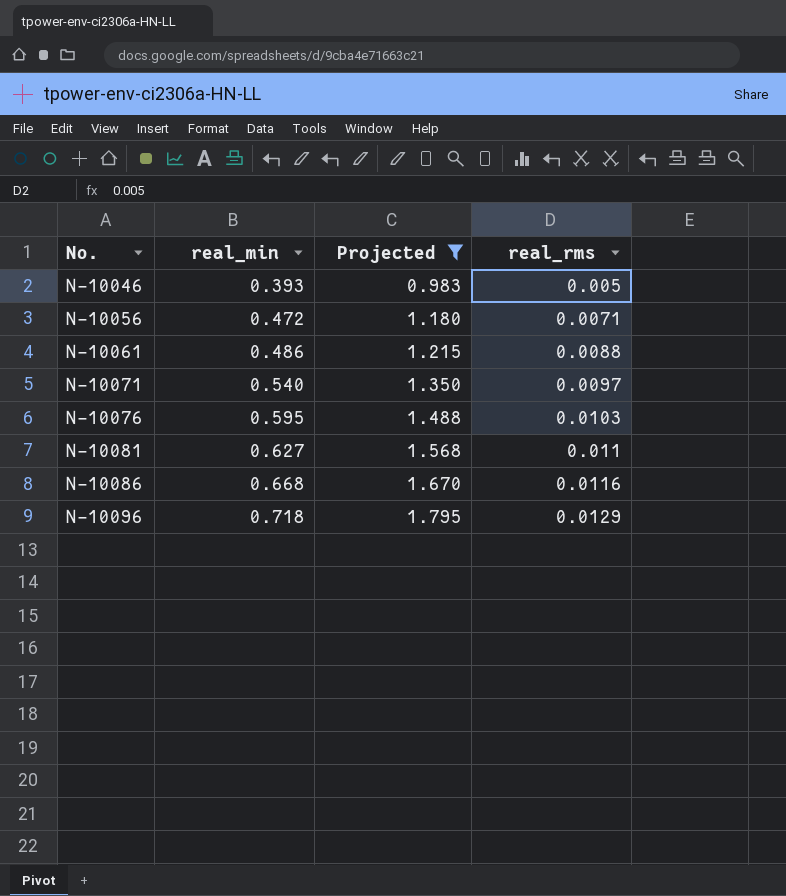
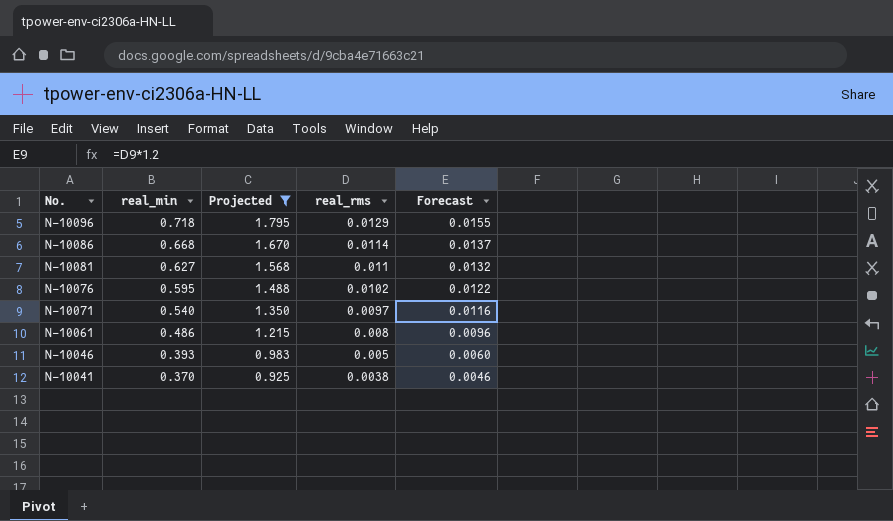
row order: No. ascending -> No. descending
column Forecast | formula: none -> [real_rms] * 1.2
row N-10056: 0.472 | 1.180 | 0.0071 -> none
N-10086 | real_rms: 0.0116 -> 0.0114
N-10076 | real_rms: 0.0103 -> 0.0102
N-10061 | real_rms: 0.0088 -> 0.008
row N-10041: none -> 0.370 | 0.925 | 0.0038 | 0.0046

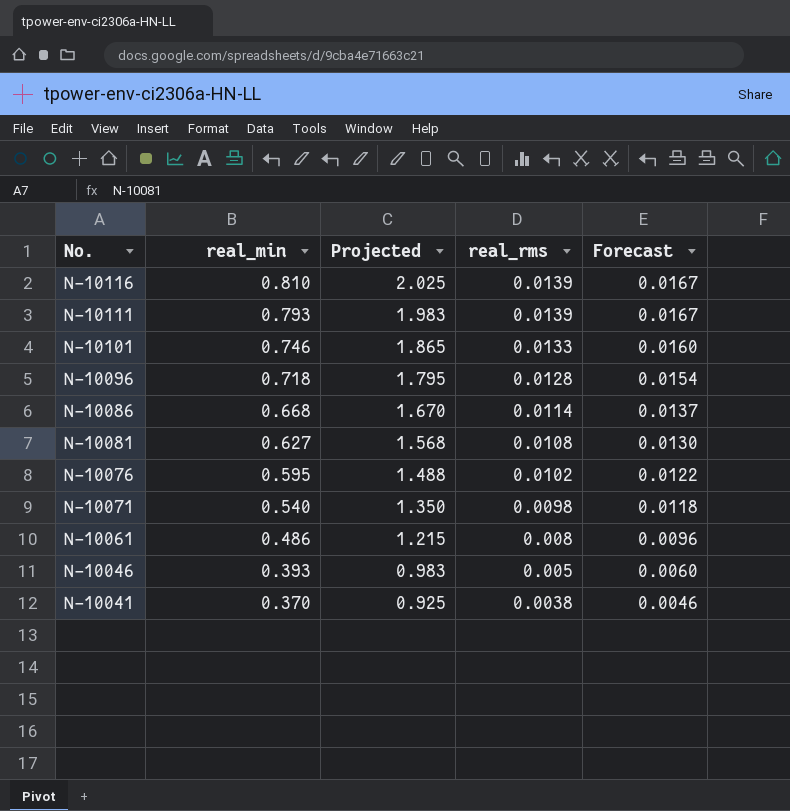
filter: Projected <= 1.795 -> none
N-10096 | real_rms: 0.0129 -> 0.0128
N-10096 | Forecast: 0.0155 -> 0.0154
N-10081 | real_rms: 0.011 -> 0.0108
N-10081 | Forecast: 0.0132 -> 0.0130
N-10071 | real_rms: 0.0097 -> 0.0098
N-10071 | Forecast: 0.0116 -> 0.0118

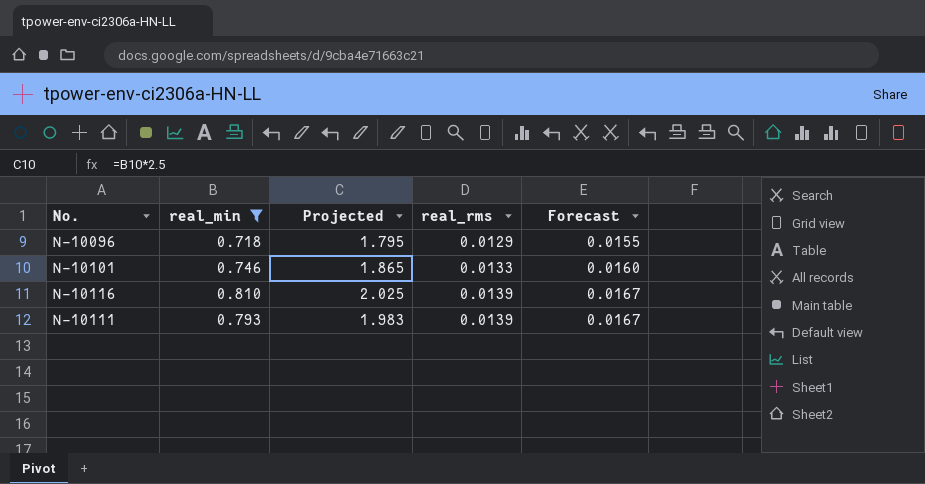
filter: none -> real_min >= 0.718
row order: No. descending -> real_rms ascending
N-10096 | real_rms: 0.0128 -> 0.0129
N-10096 | Forecast: 0.0154 -> 0.0155

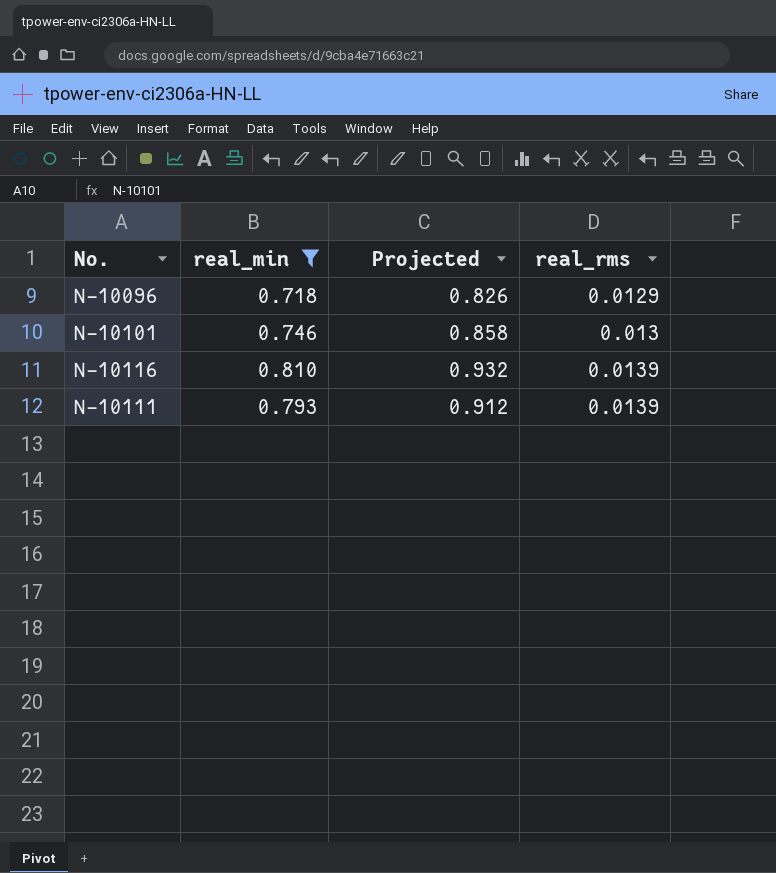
column Forecast | formula: [real_rms] * 1.2 -> none
column Projected | formula: [real_min] * 2.5 -> [real_min] * 1.15
N-10101 | real_rms: 0.0133 -> 0.013

